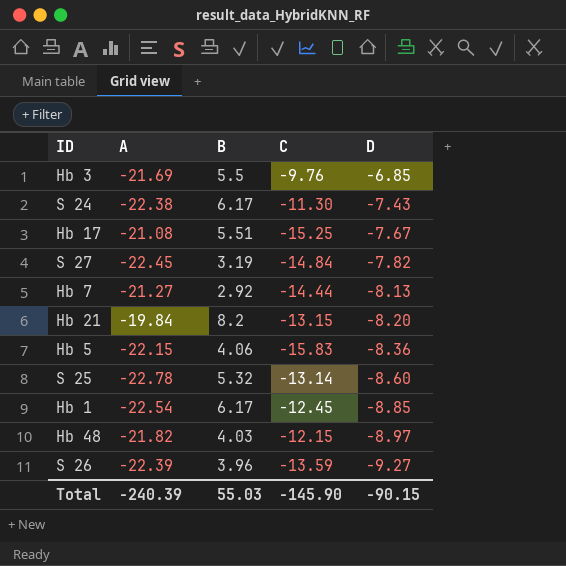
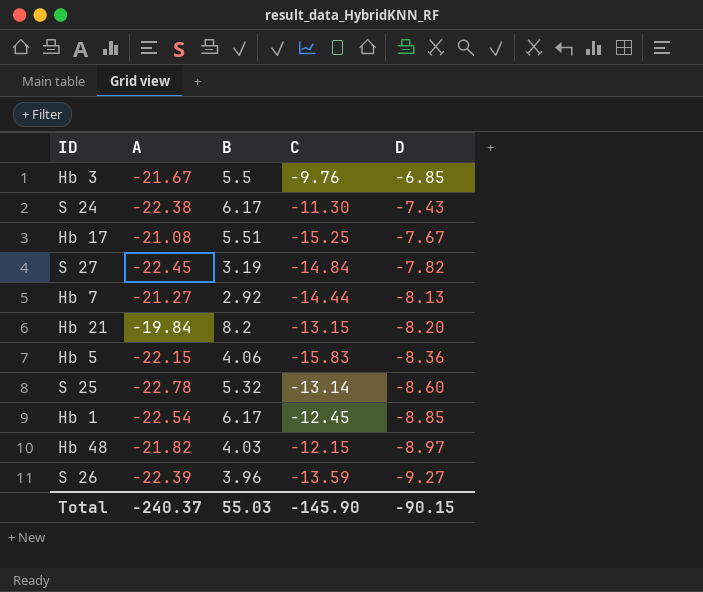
Hb 3 | A: -21.69 -> -21.67
Total | A: -240.39 -> -240.37

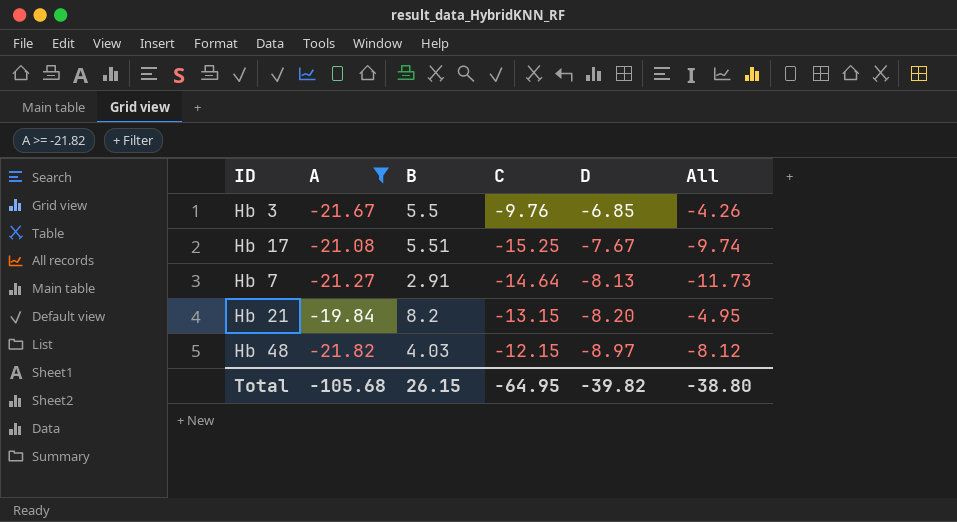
filter: none -> A >= -21.82
column All | formula: none -> [B] + [C]
Hb 7 | B: 2.92 -> 2.91
Hb 7 | C: -14.44 -> -14.64
Total | A: -240.37 -> -105.68
Total | B: 55.03 -> 26.15
Total | C: -145.90 -> -64.95
Total | D: -90.15 -> -39.82

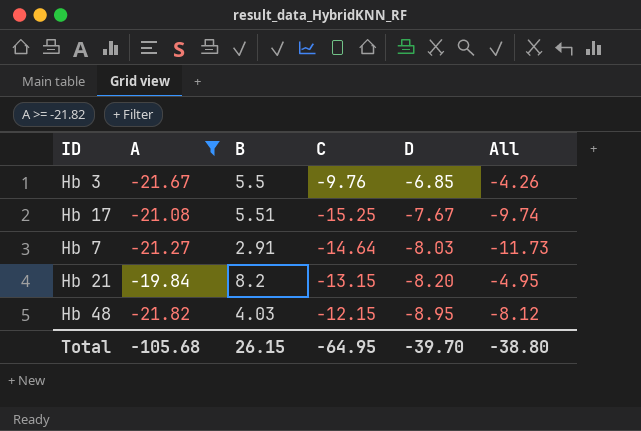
Hb 7 | D: -8.13 -> -8.03
Hb 48 | D: -8.97 -> -8.95
Total | D: -39.82 -> -39.70

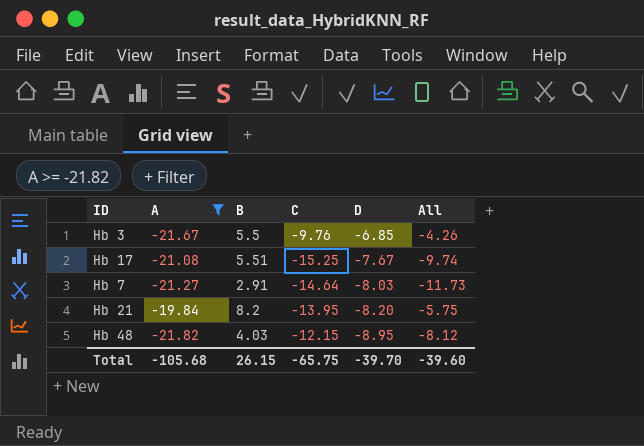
Hb 21 | C: -13.15 -> -13.95
Hb 21 | All: -4.95 -> -5.75
Total | C: -64.95 -> -65.75
Total | All: -38.80 -> -39.60

